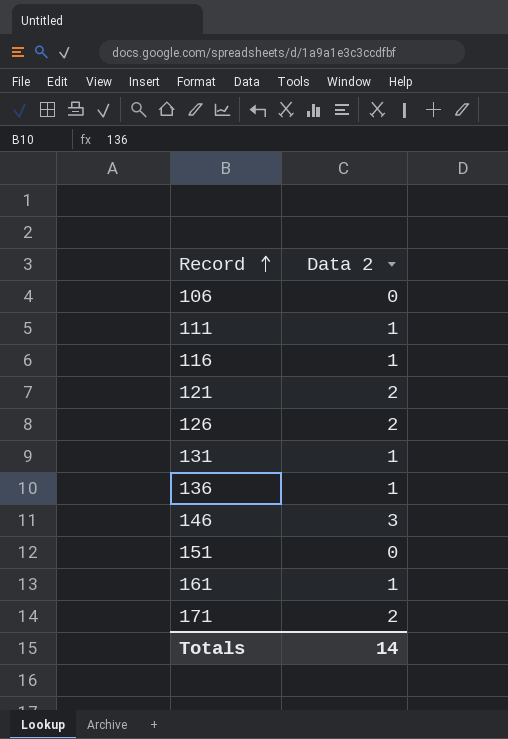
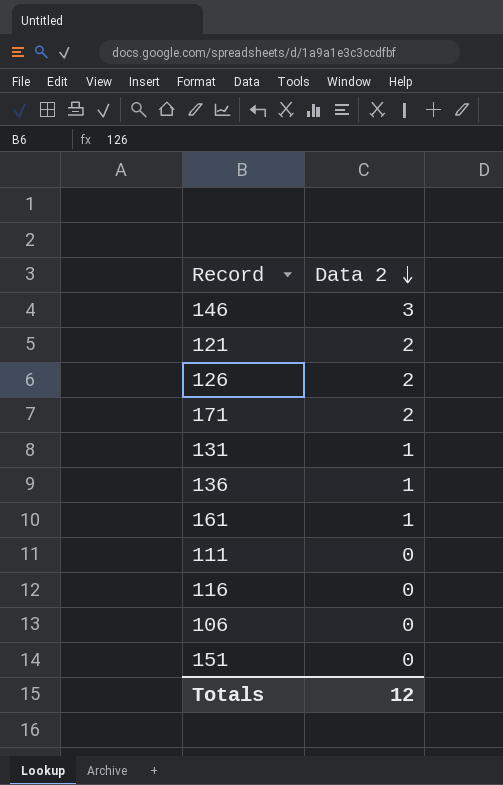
row order: Record ascending -> Data 2 descending
111 | Data 2: 1 -> 0
116 | Data 2: 1 -> 0
Totals | Data 2: 14 -> 12

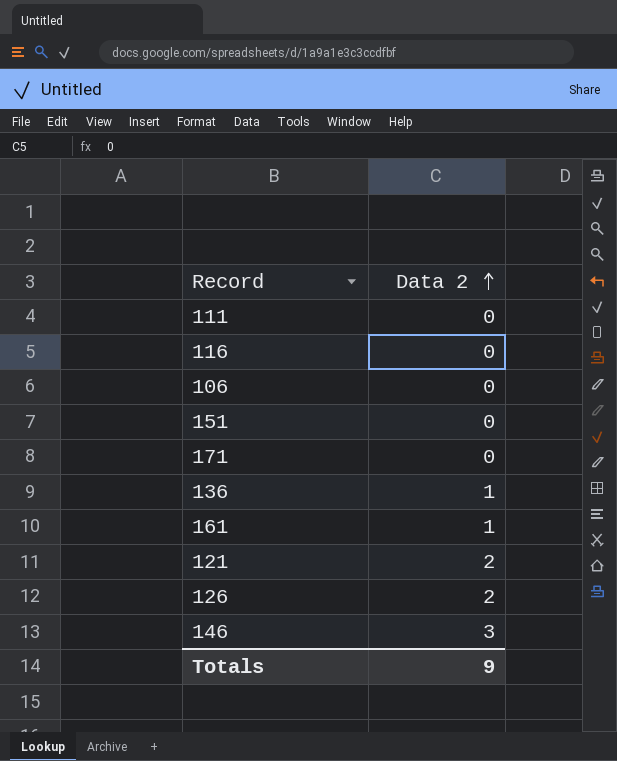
row order: Data 2 descending -> Data 2 ascending
row 131: 1 -> none
171 | Data 2: 2 -> 0
Totals | Data 2: 12 -> 9

